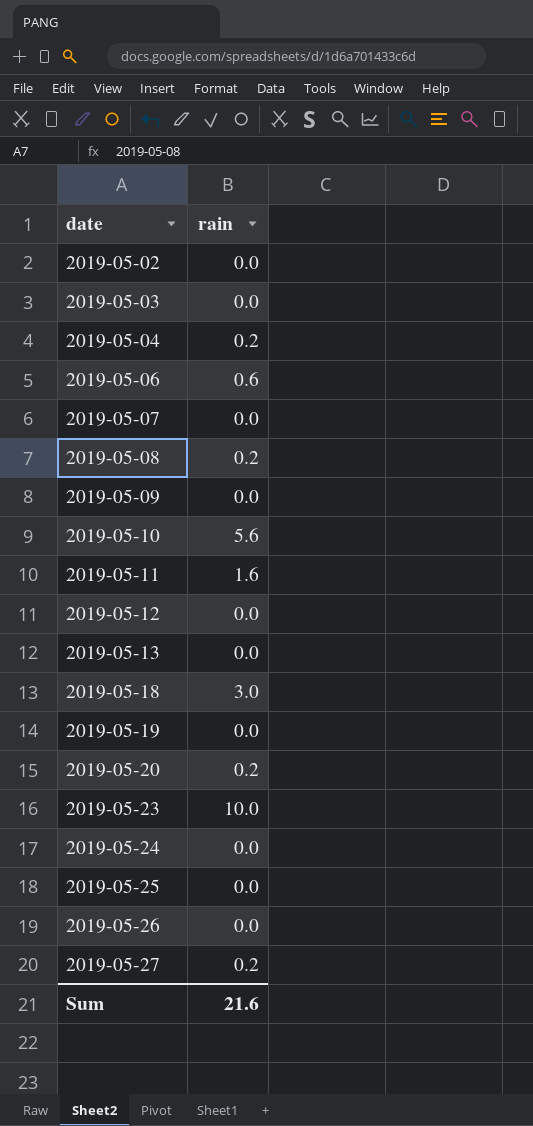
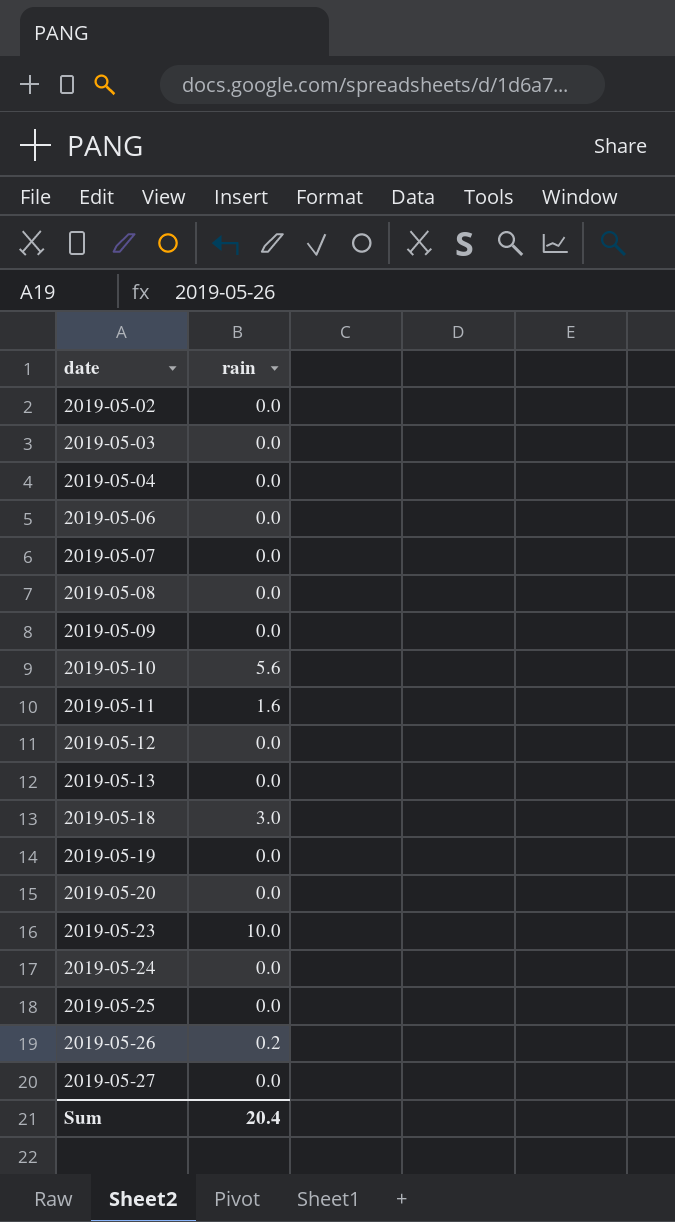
2019-05-04 | rain: 0.2 -> 0.0
2019-05-06 | rain: 0.6 -> 0.0
2019-05-08 | rain: 0.2 -> 0.0
2019-05-20 | rain: 0.2 -> 0.0
2019-05-26 | rain: 0.0 -> 0.2
2019-05-27 | rain: 0.2 -> 0.0
Sum | rain: 21.6 -> 20.4

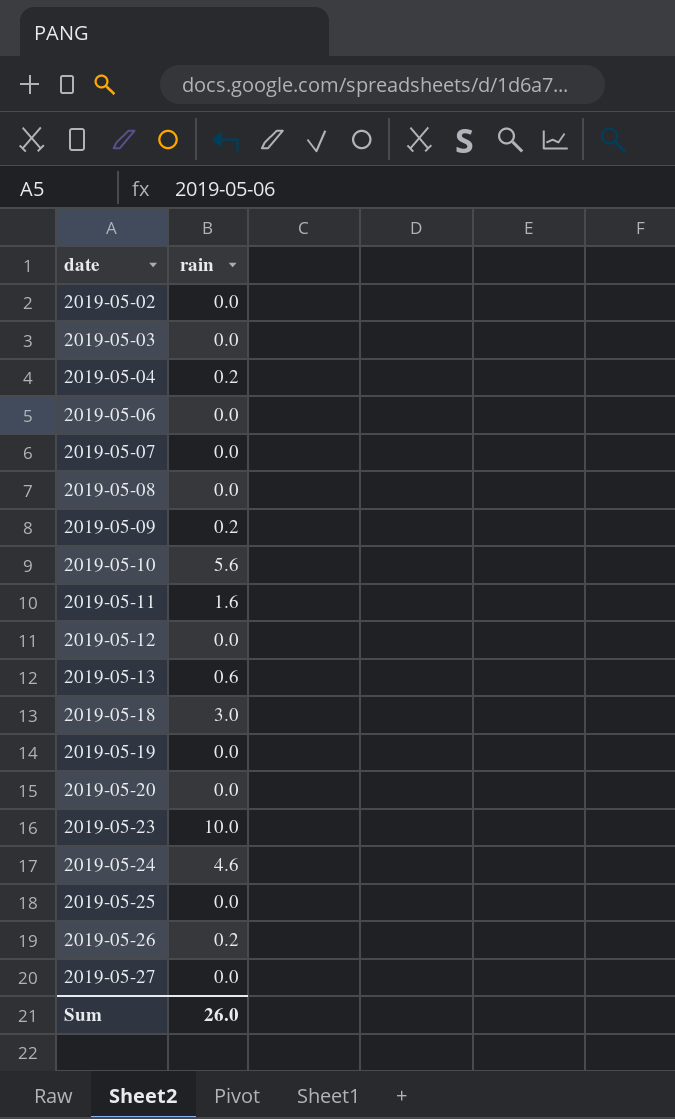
2019-05-04 | rain: 0.0 -> 0.2
2019-05-09 | rain: 0.0 -> 0.2
2019-05-13 | rain: 0.0 -> 0.6
2019-05-24 | rain: 0.0 -> 4.6
Sum | rain: 20.4 -> 26.0

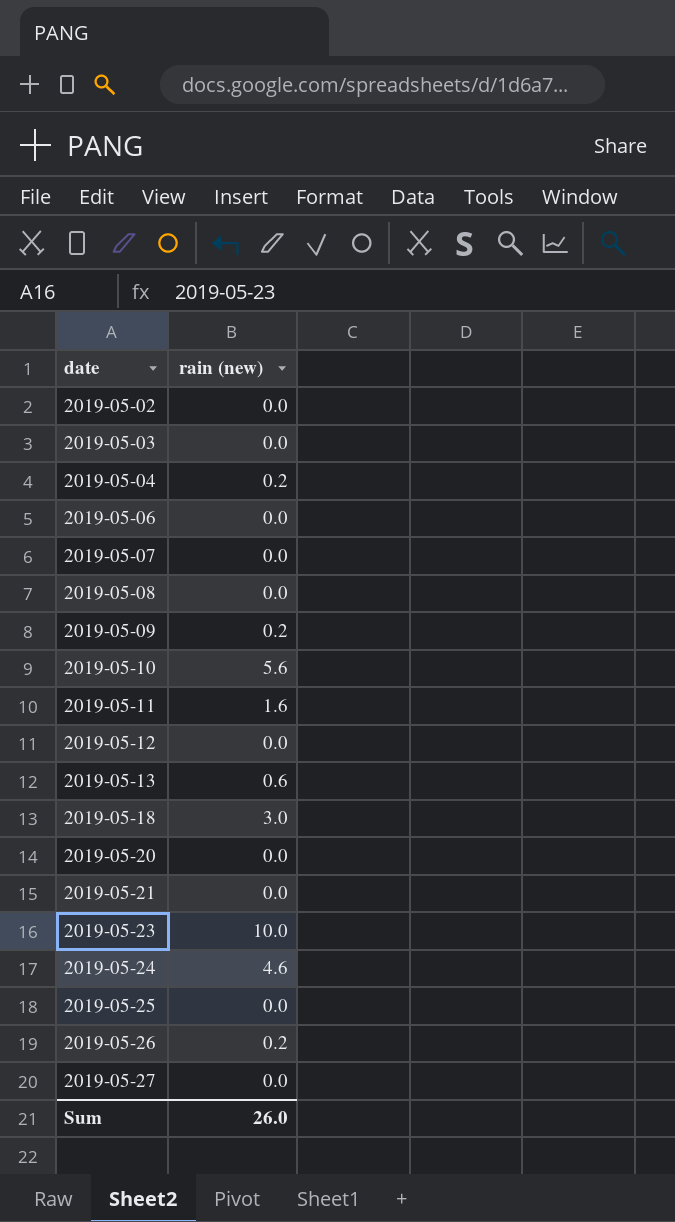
column name: rain -> rain (new)
row 2019-05-19: 0.0 -> none
row 2019-05-21: none -> 0.0

